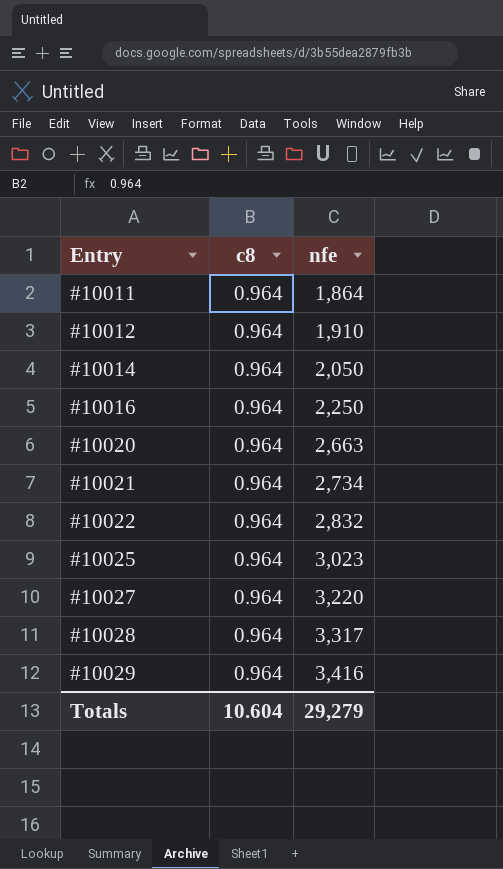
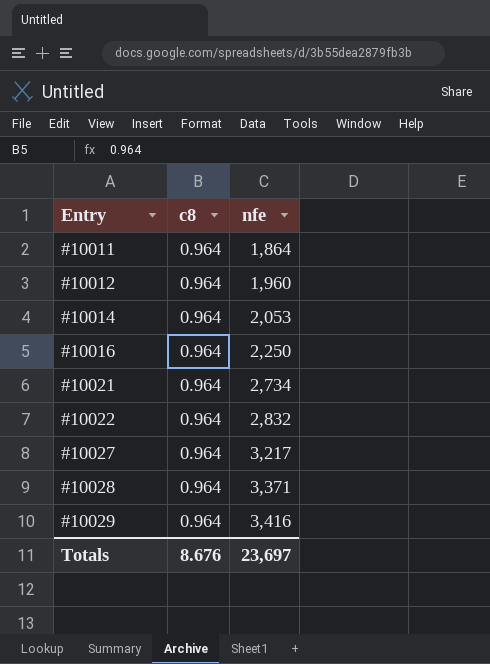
row #10020: 0.964 | 2,663 -> none
row #10025: 0.964 | 3,023 -> none
#10012 | nfe: 1,910 -> 1,960
#10014 | nfe: 2,050 -> 2,053
#10027 | nfe: 3,220 -> 3,217
#10028 | nfe: 3,317 -> 3,371
Totals | c8: 10.604 -> 8.676
Totals | nfe: 29,279 -> 23,697

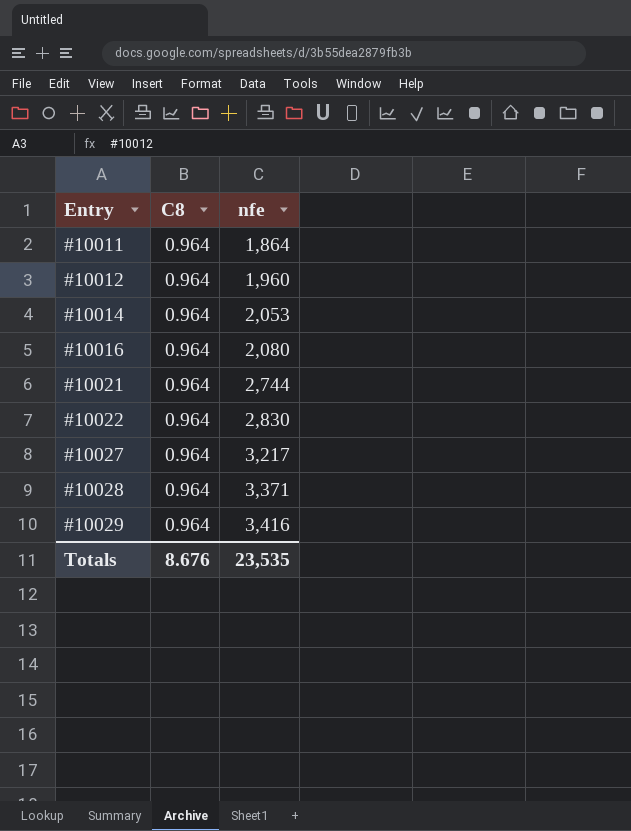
column name: c8 -> C8
#10016 | nfe: 2,250 -> 2,080
#10021 | nfe: 2,734 -> 2,744
#10022 | nfe: 2,832 -> 2,830
Totals | nfe: 23,697 -> 23,535

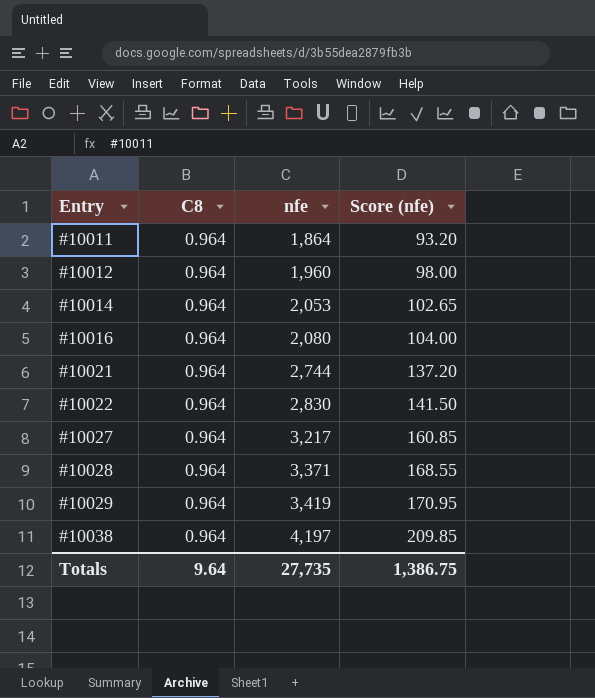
column Score (nfe) | formula: none -> [nfe] * 0.05
#10029 | nfe: 3,416 -> 3,419
row #10038: none -> 0.964 | 4,197 | 209.85
Totals | C8: 8.676 -> 9.64
Totals | nfe: 23,535 -> 27,735

